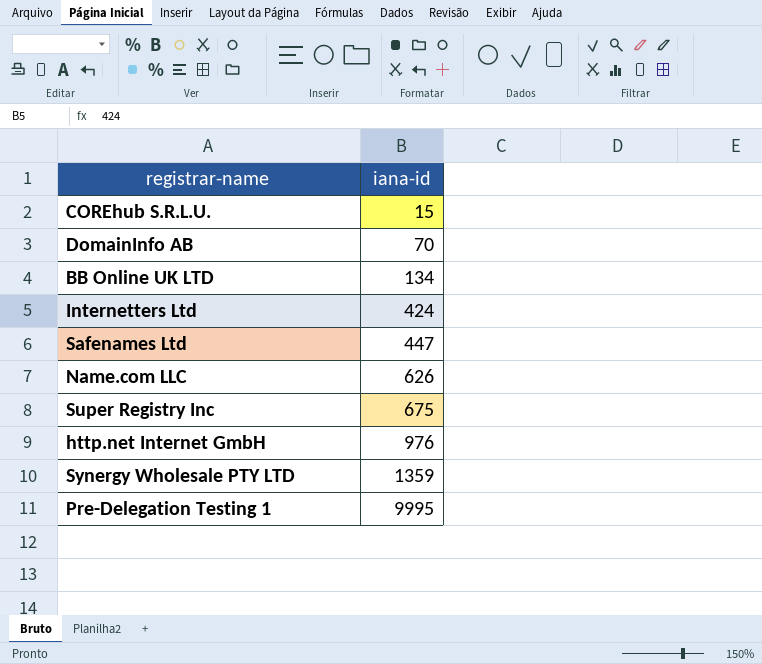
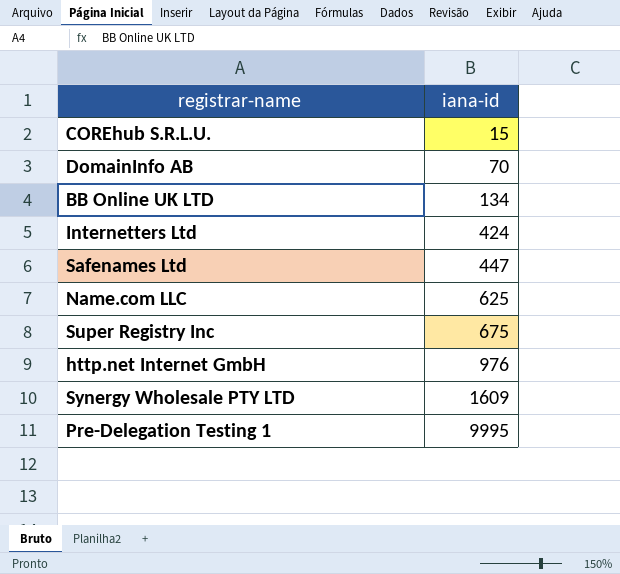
Name.com LLC | iana-id: 626 -> 625
Synergy Wholesale PTY LTD | iana-id: 1359 -> 1609

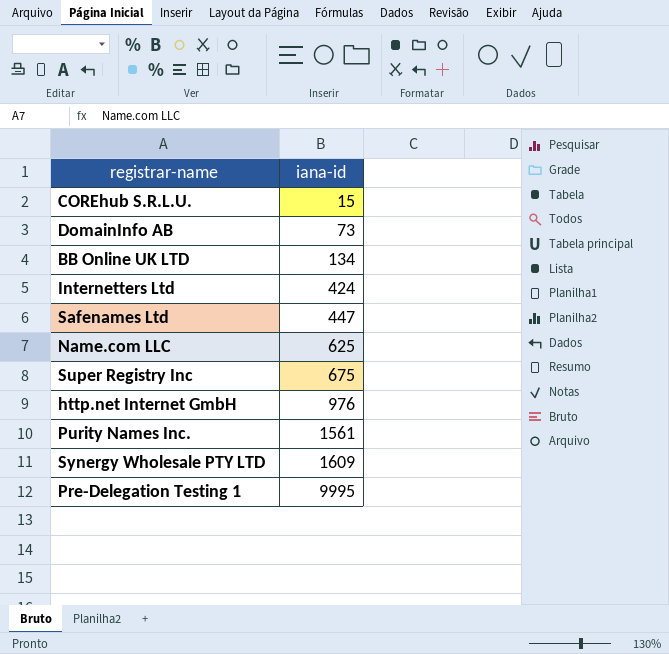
DomainInfo AB | iana-id: 70 -> 73
row Purity Names Inc.: none -> 1561

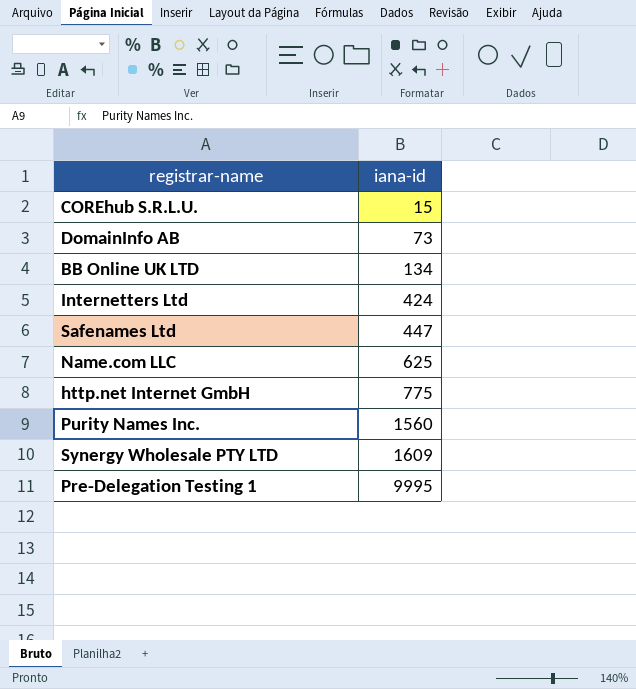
row Super Registry Inc: 675 -> none
http.net Internet GmbH | iana-id: 976 -> 775
Purity Names Inc. | iana-id: 1561 -> 1560

